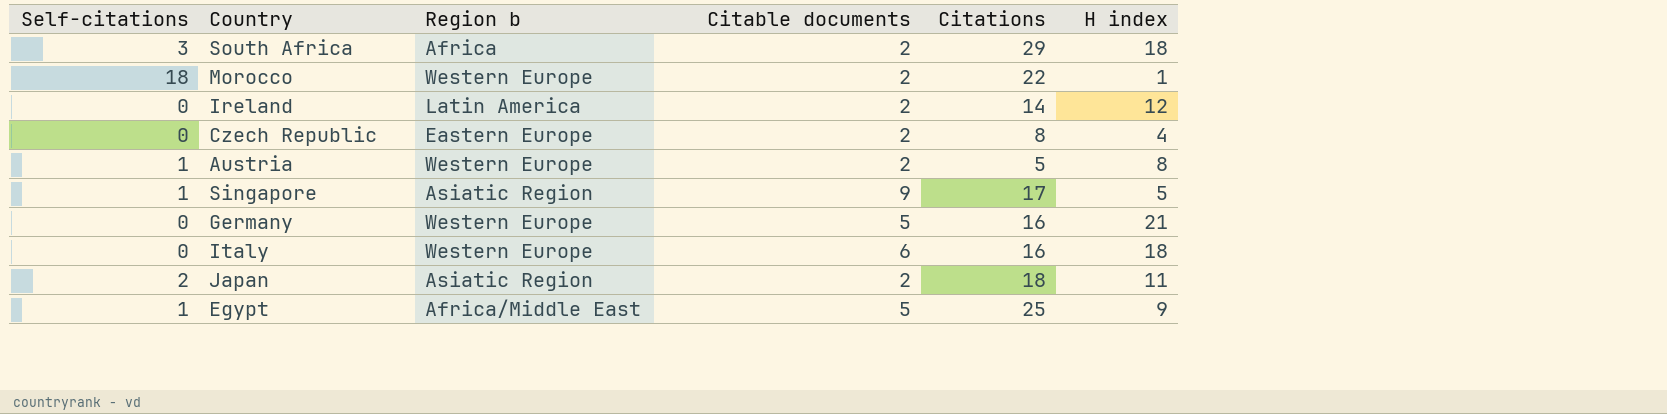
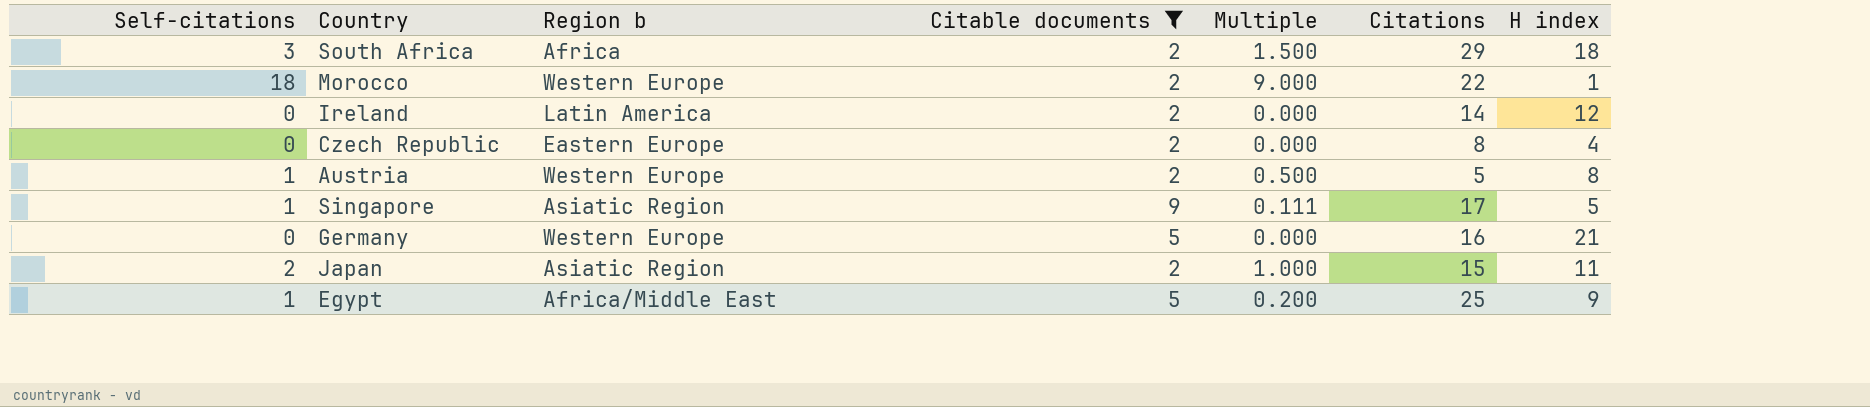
filter: none -> Citable documents != 6
column Multiple | formula: none -> [Self-citations] / [Citable documents]
Japan | Citations: 18 -> 15

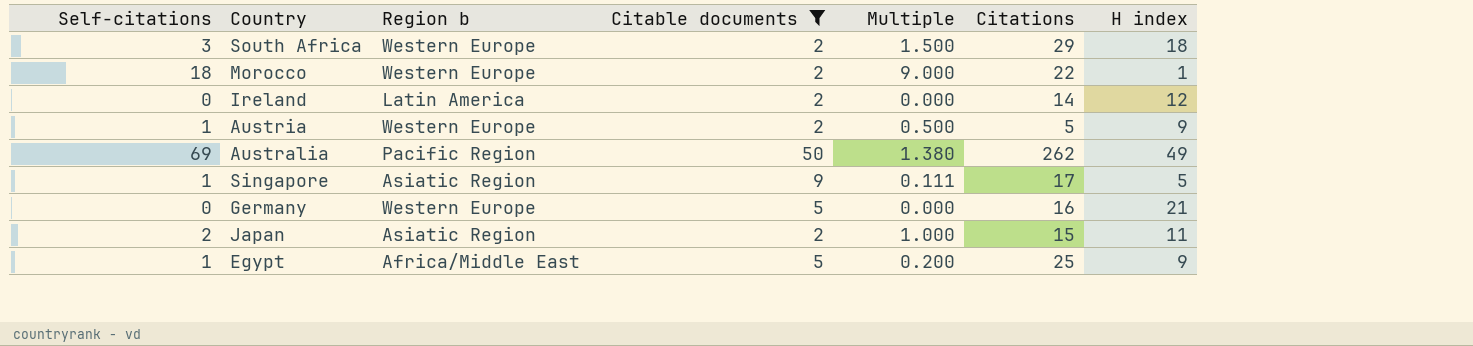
row Czech Republic: 0 | Eastern Europe | 2 | 0.000 | 8 | 4 -> none
South Africa | Region b: Africa -> Western Europe
Austria | H index: 8 -> 9
row Australia: none -> 69 | Pacific Region | 50 | 1.380 | 262 | 49

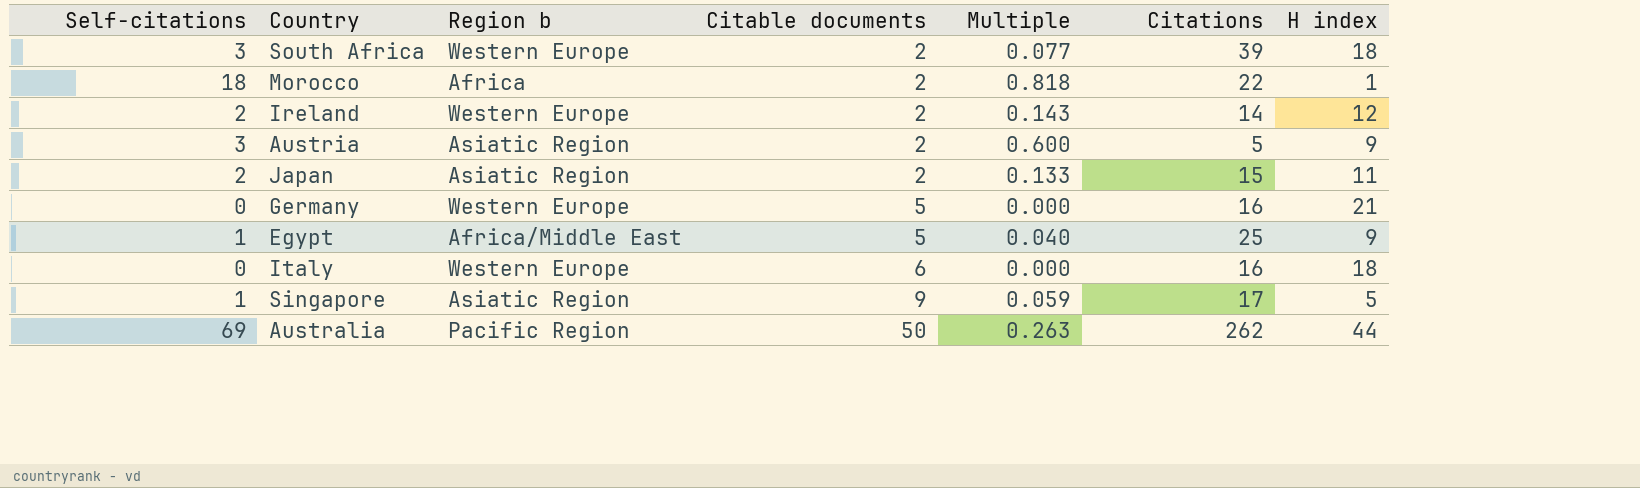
filter: Citable documents != 6 -> none
row order: none -> Citable documents ascending
column Multiple | formula: [Self-citations] / [Citable documents] -> [Self-citations] / [Citations]
South Africa | Citations: 29 -> 39
Morocco | Region b: Western Europe -> Africa
Ireland | Self-citations: 0 -> 2
Ireland | Region b: Latin America -> Western Europe
Austria | Self-citations: 1 -> 3
Austria | Region b: Western Europe -> Asiatic Region
Australia | H index: 49 -> 44

